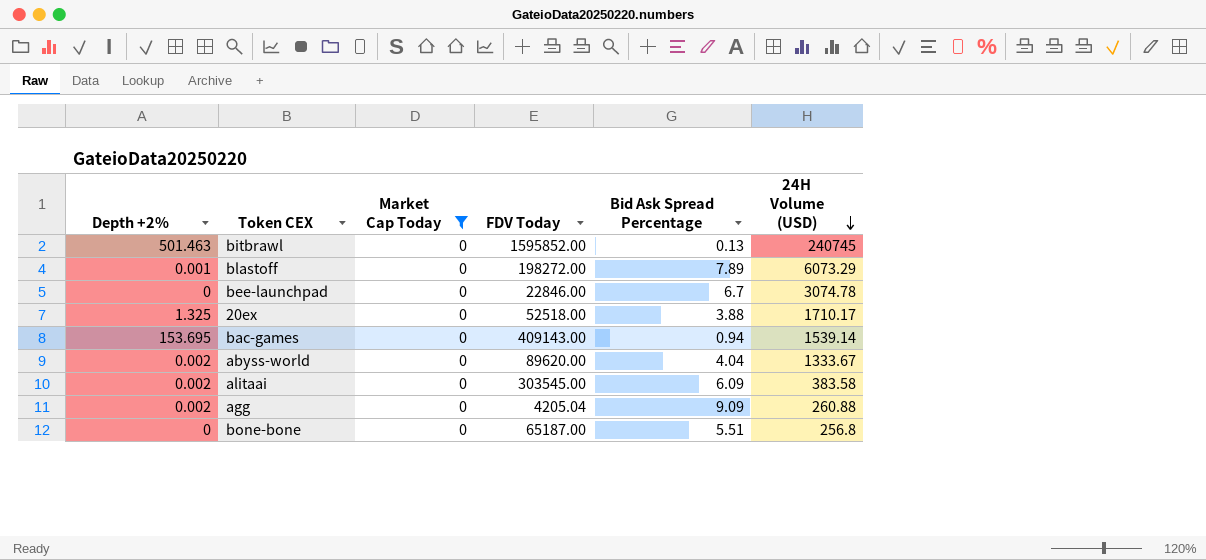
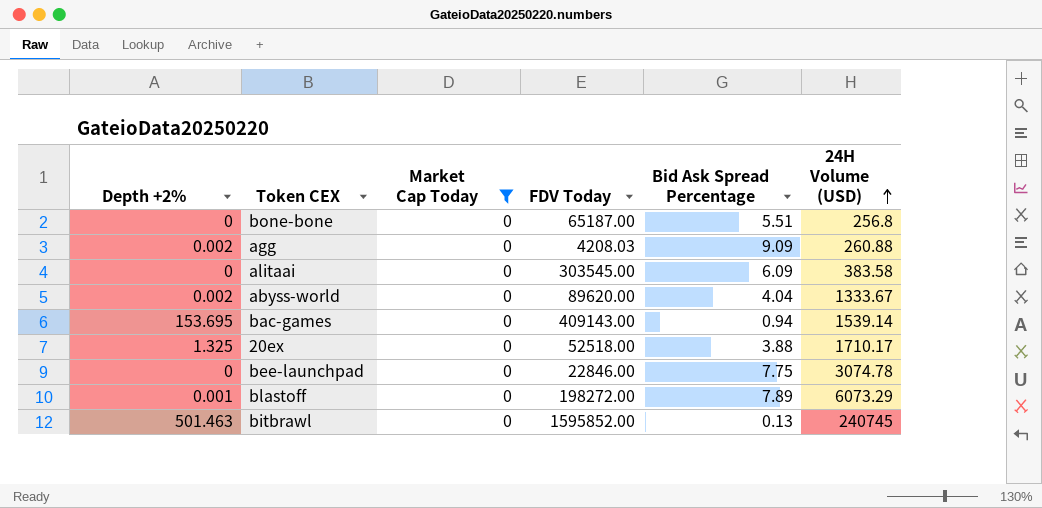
row order: 24H Volume (USD) descending -> 24H Volume (USD) ascending
agg | FDV Today: 4205.04 -> 4208.03
alitaai | Depth +2%: 0.002 -> 0
bee-launchpad | Bid Ask Spread Percentage: 6.7 -> 7.75

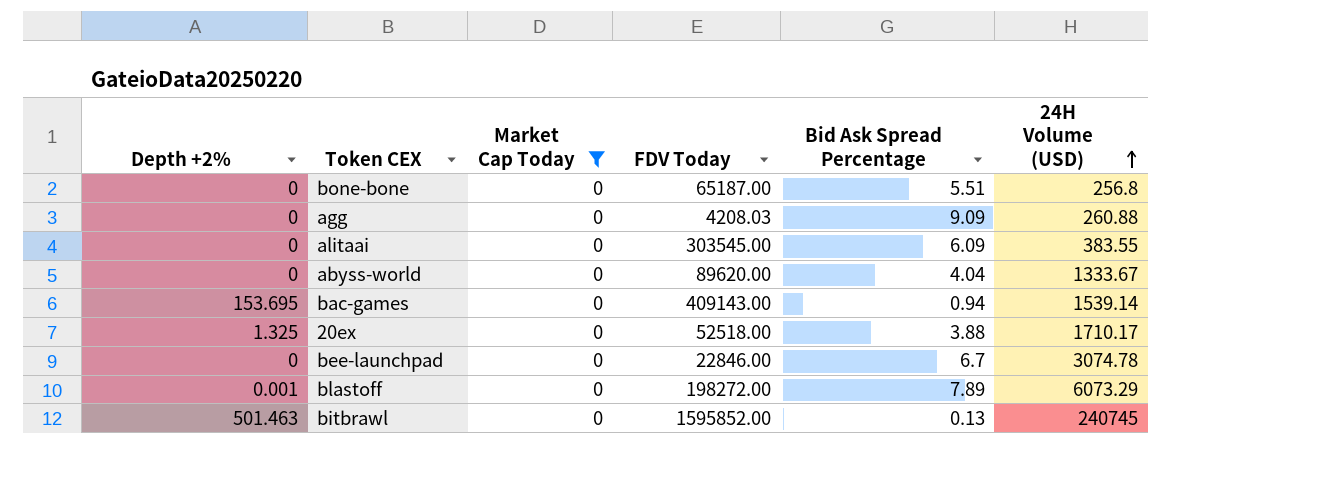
agg | Depth +2%: 0.002 -> 0
alitaai | 24H Volume (USD): 383.58 -> 383.55
abyss-world | Depth +2%: 0.002 -> 0
bee-launchpad | Bid Ask Spread Percentage: 7.75 -> 6.7

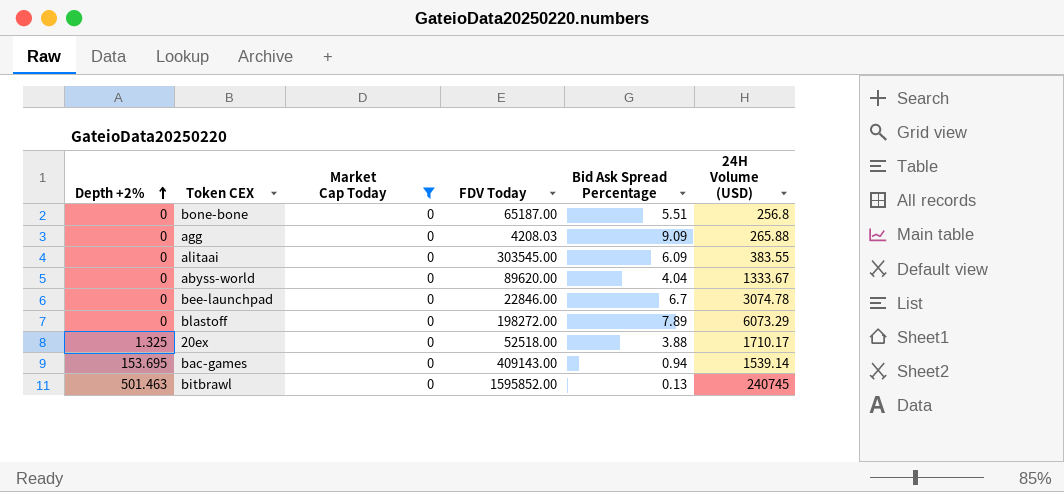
row order: 24H Volume (USD) ascending -> Depth +2% ascending
agg | 24H Volume (USD): 260.88 -> 265.88
blastoff | Depth +2%: 0.001 -> 0

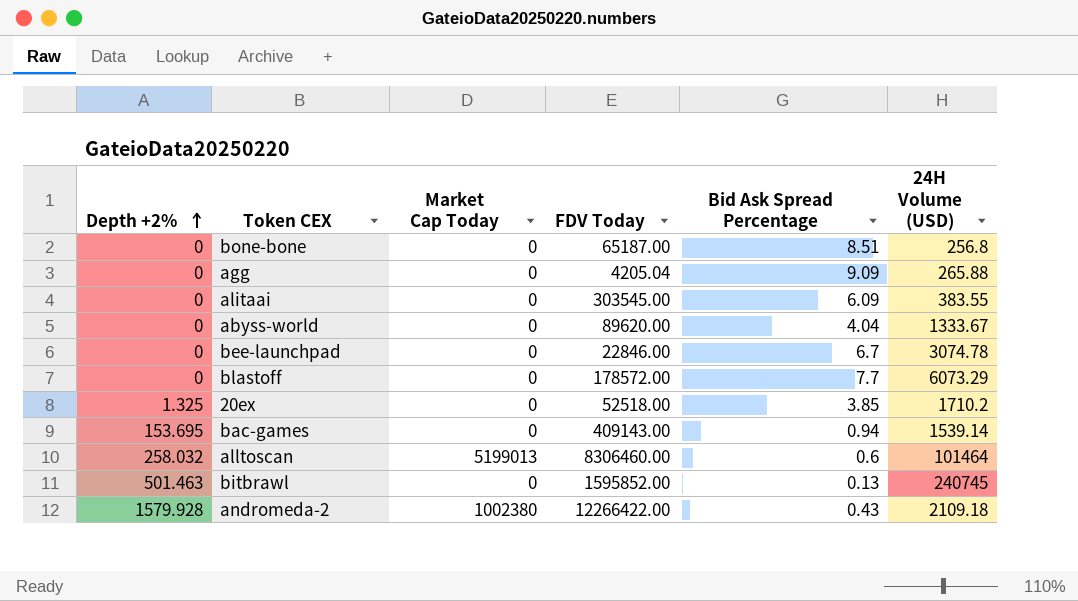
filter: Market Cap Today = 0 -> none
bone-bone | Bid Ask Spread Percentage: 5.51 -> 8.51
agg | FDV Today: 4208.03 -> 4205.04
blastoff | FDV Today: 198272.00 -> 178572.00
blastoff | Bid Ask Spread Percentage: 7.89 -> 7.7
20ex | Bid Ask Spread Percentage: 3.88 -> 3.85
20ex | 24H Volume (USD): 1710.17 -> 1710.2

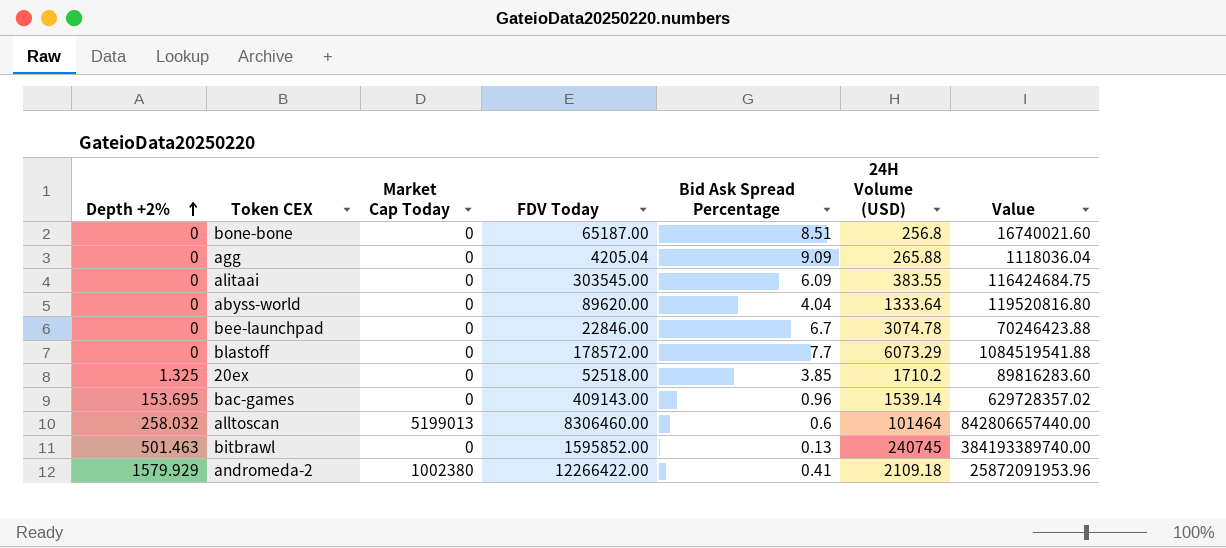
column Value | formula: none -> [FDV Today] * [24H Volume (USD)]
abyss-world | 24H Volume (USD): 1333.67 -> 1333.64
bac-games | Bid Ask Spread Percentage: 0.94 -> 0.96
andromeda-2 | Depth +2%: 1579.928 -> 1579.929
andromeda-2 | Bid Ask Spread Percentage: 0.43 -> 0.41

